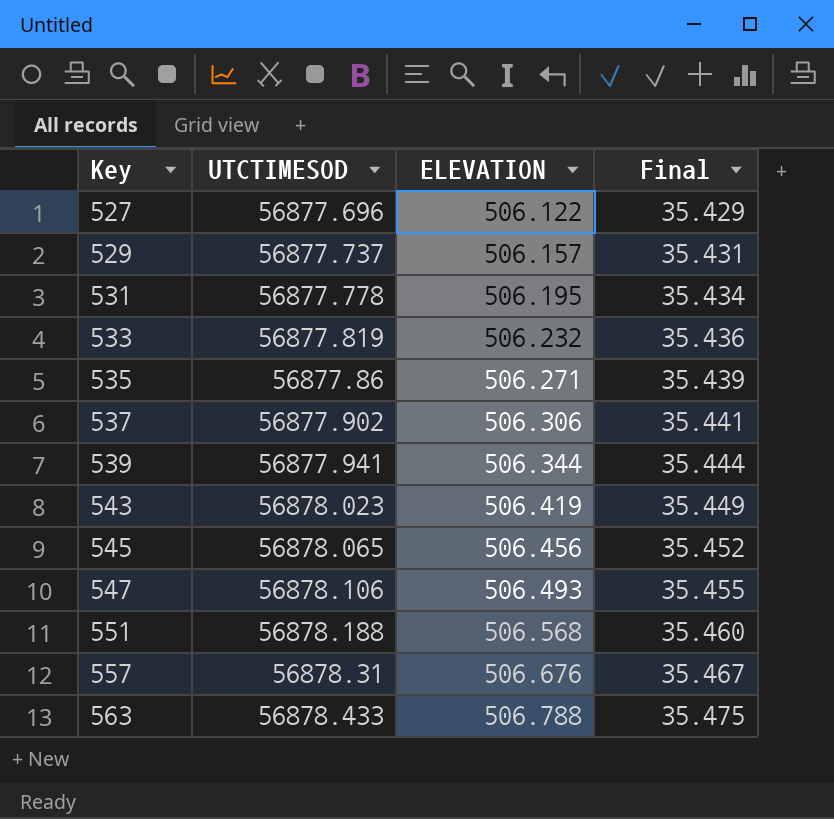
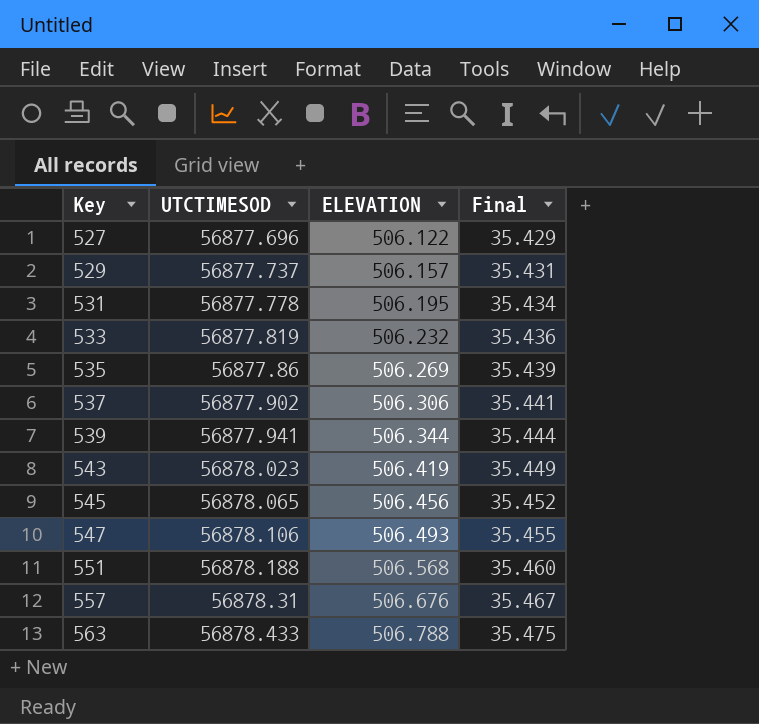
535 | ELEVATION: 506.271 -> 506.269

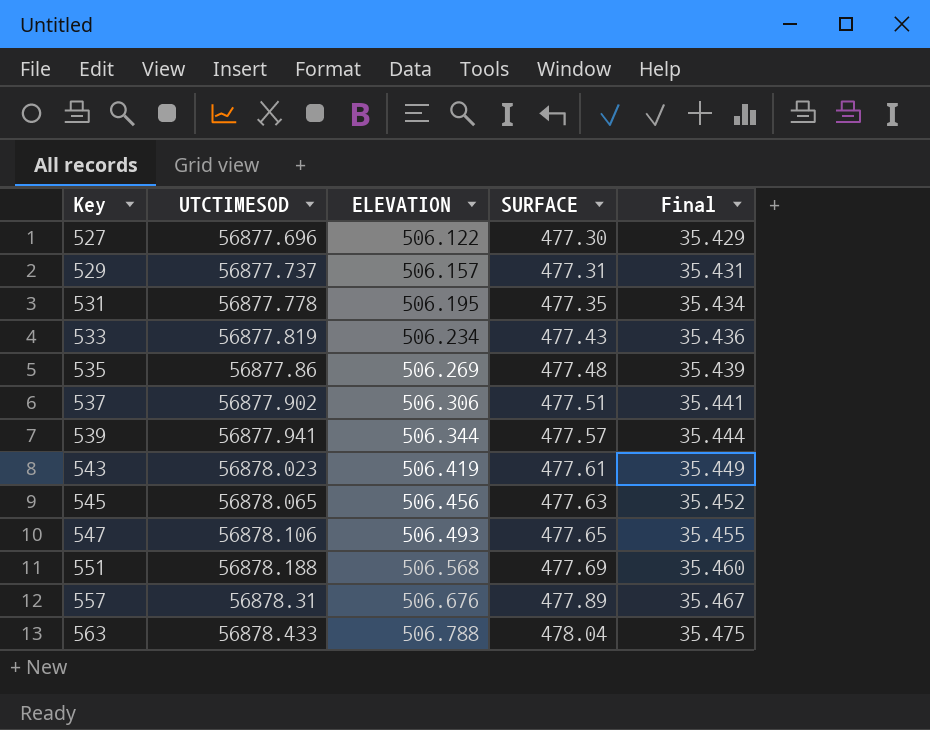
column SURFACE | position: none -> 4
533 | ELEVATION: 506.232 -> 506.234

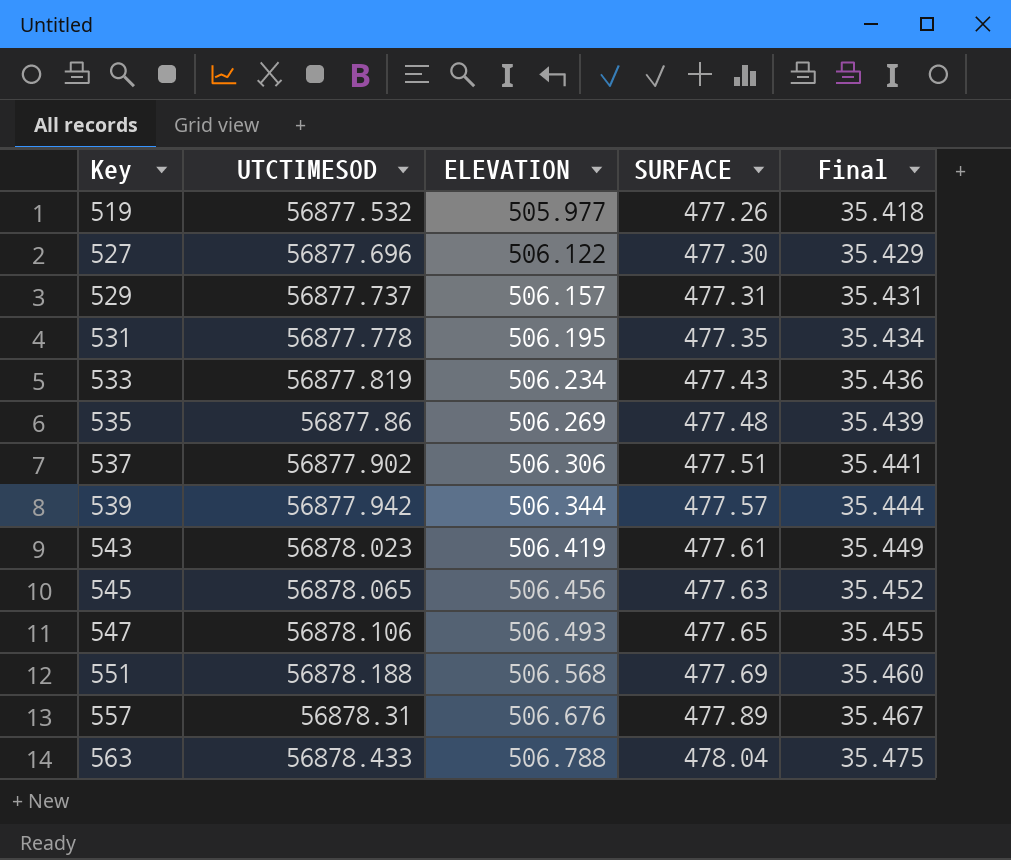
row 519: none -> 56877.532 | 505.977 | 477.26 | 35.418
539 | UTCTIMESOD: 56877.941 -> 56877.942

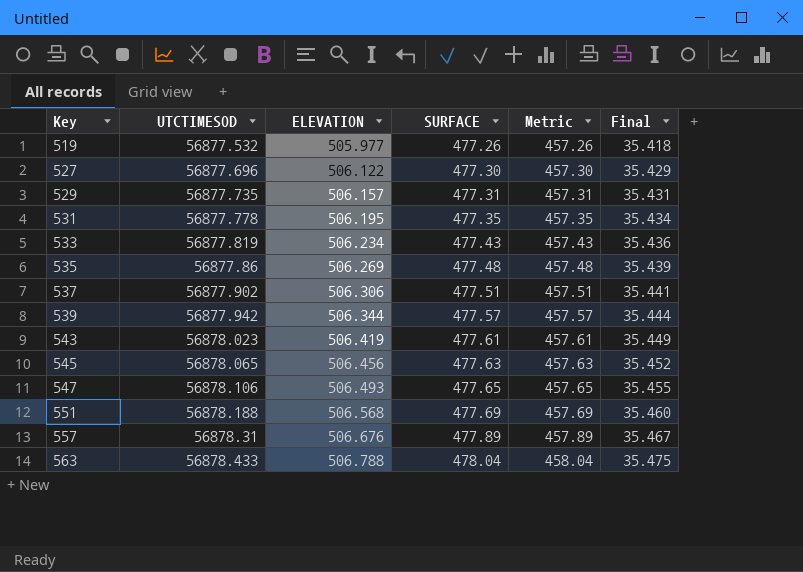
column Metric | formula: none -> [SURFACE] - 20
529 | UTCTIMESOD: 56877.737 -> 56877.735

